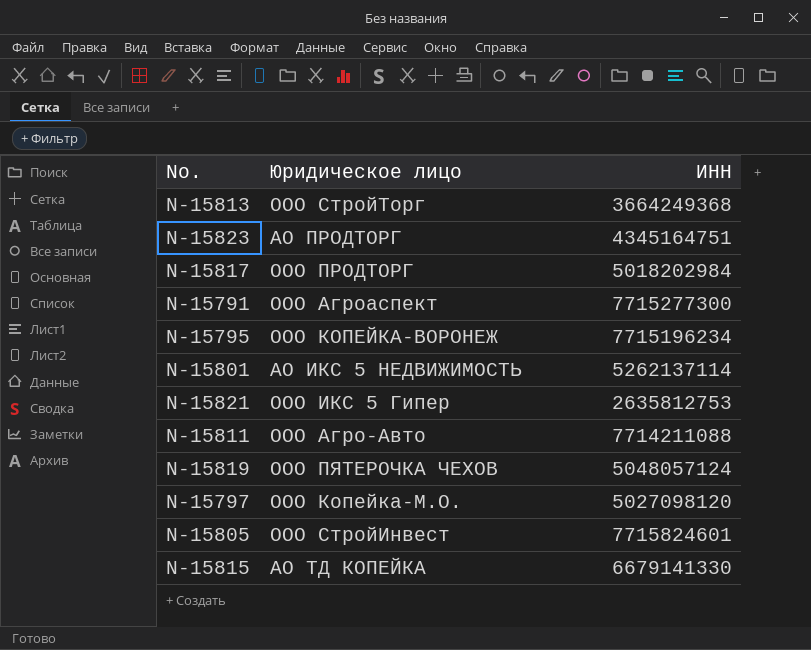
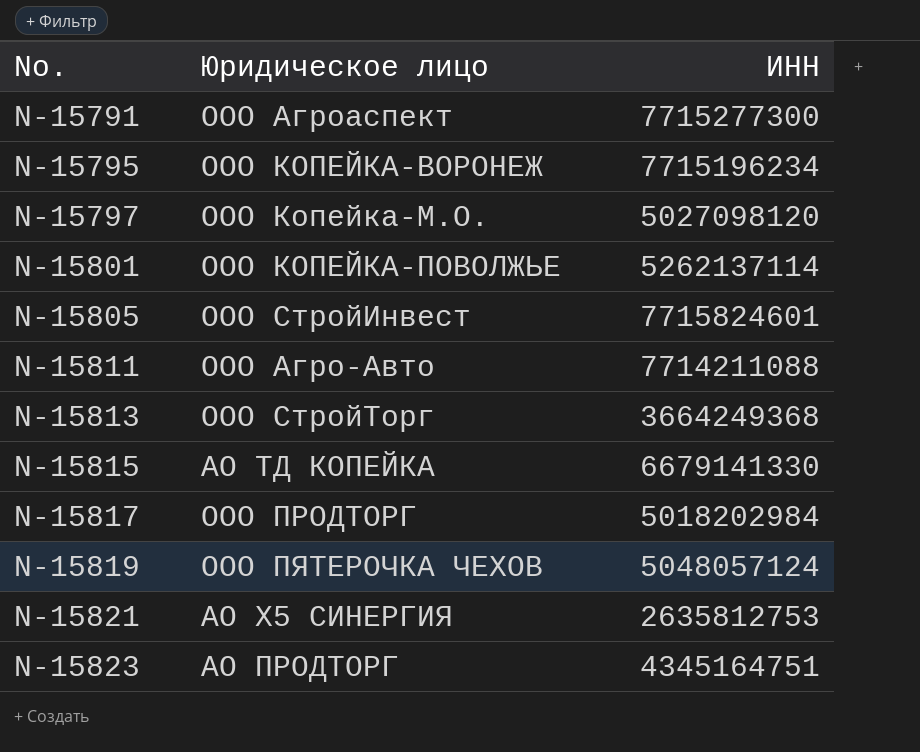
row order: none -> No. ascending
N-15801 | Юридическое лицо: АО ИКС 5 НЕДВИЖИМОСТЬ -> ООО КОПЕЙКА-ПОВОЛЖЬЕ
N-15821 | Юридическое лицо: ООО ИКС 5 Гипер -> АО Х5 СИНЕРГИЯ

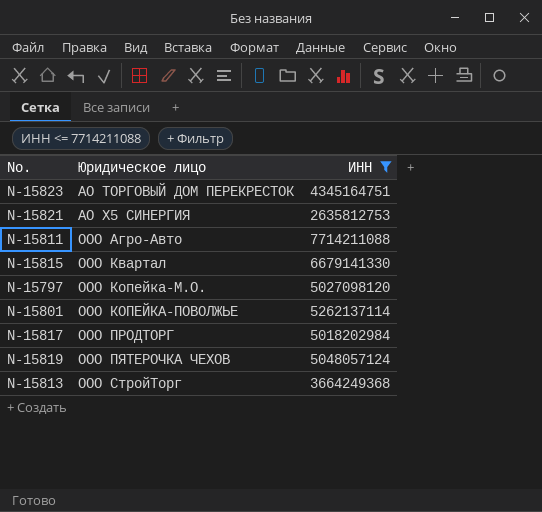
filter: none -> ИНН <= 7714211088
row order: No. ascending -> Юридическое лицо ascending
N-15823 | Юридическое лицо: АО ПРОДТОРГ -> АО ТОРГОВЫЙ ДОМ ПЕРЕКРЕСТОК
N-15815 | Юридическое лицо: АО ТД КОПЕЙКА -> ООО Квартал

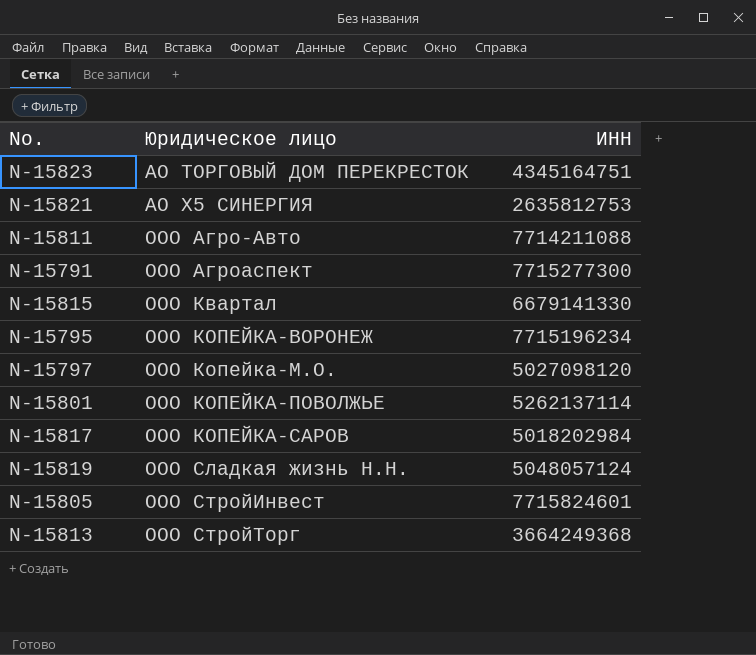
filter: ИНН <= 7714211088 -> none
N-15817 | Юридическое лицо: ООО ПРОДТОРГ -> ООО КОПЕЙКА-САРОВ
N-15819 | Юридическое лицо: ООО ПЯТЕРОЧКА ЧЕХОВ -> ООО Сладкая жизнь Н.Н.

